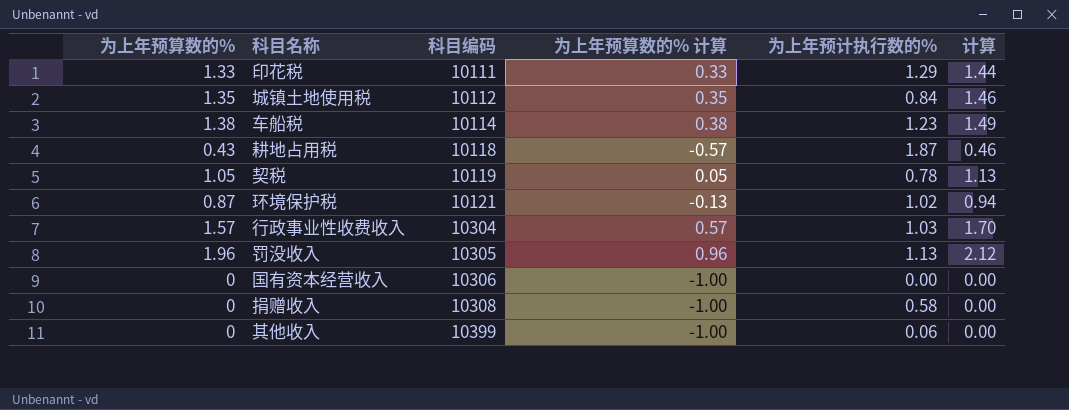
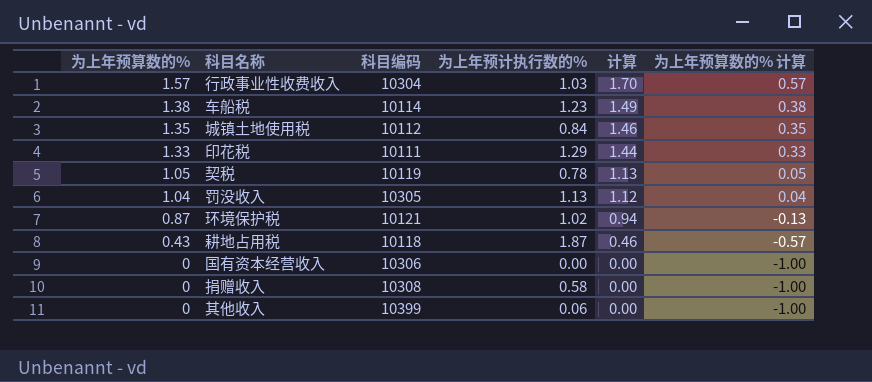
row order: 科目编码 ascending -> 为上年预算数的% descending
column 为上年预算数的% 计算 | position: 4 -> 6
罚没收入 | 为上年预算数的%: 1.96 -> 1.04
罚没收入 | 计算: 2.12 -> 1.12
罚没收入 | 为上年预算数的% 计算: 0.96 -> 0.04

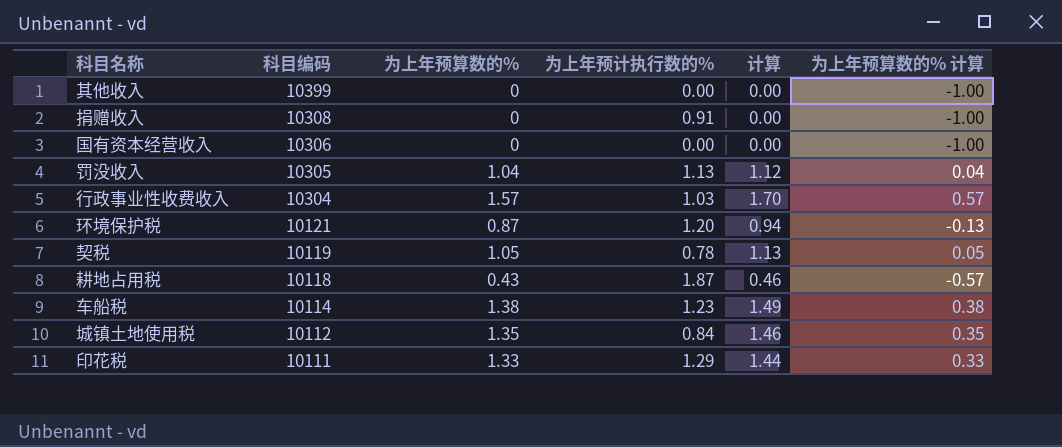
row order: 为上年预算数的% descending -> 科目编码 descending
column 为上年预算数的% | position: 1 -> 3
其他收入 | 为上年预计执行数的%: 0.06 -> 0.00
捐赠收入 | 为上年预计执行数的%: 0.58 -> 0.91
环境保护税 | 为上年预计执行数的%: 1.02 -> 1.20

